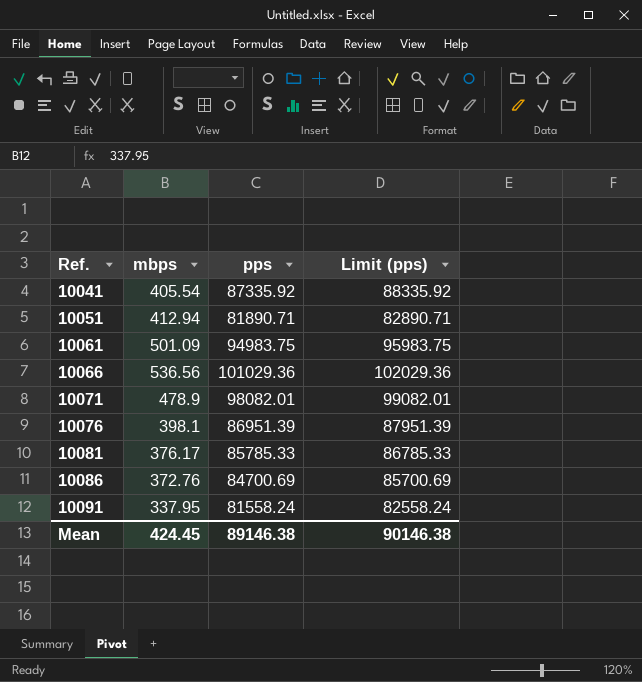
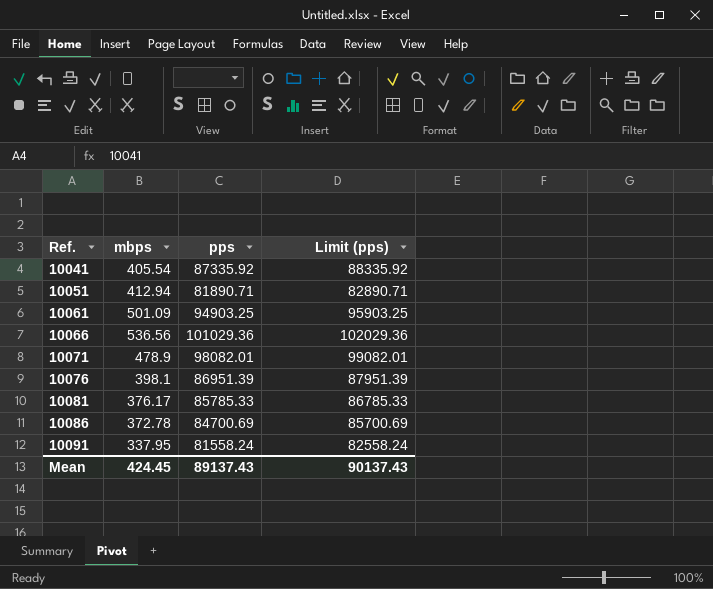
10061 | pps: 94983.75 -> 94903.25
10061 | Limit (pps): 95983.75 -> 95903.25
10086 | mbps: 372.76 -> 372.78
Mean | pps: 89146.38 -> 89137.43
Mean | Limit (pps): 90146.38 -> 90137.43

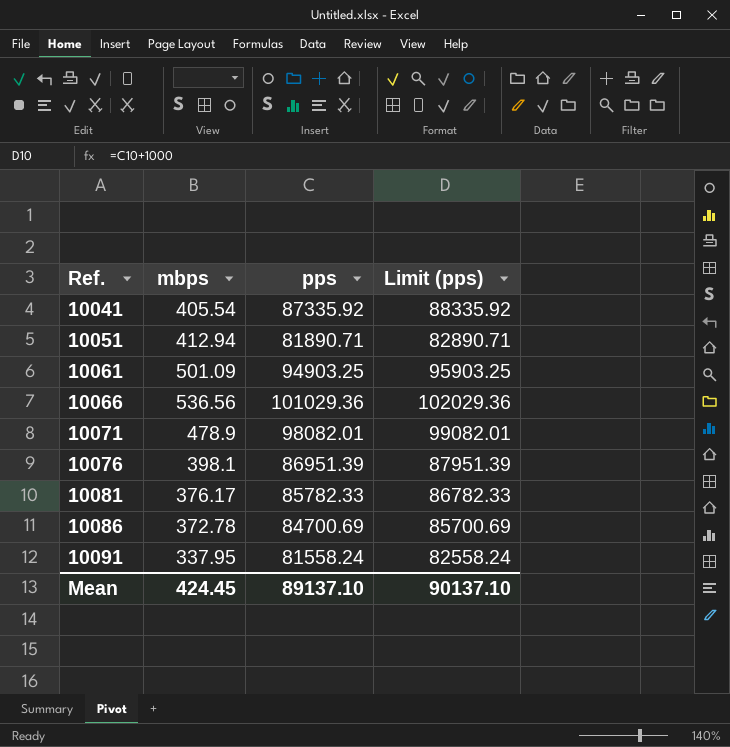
10081 | pps: 85785.33 -> 85782.33
10081 | Limit (pps): 86785.33 -> 86782.33
Mean | pps: 89137.43 -> 89137.10
Mean | Limit (pps): 90137.43 -> 90137.10

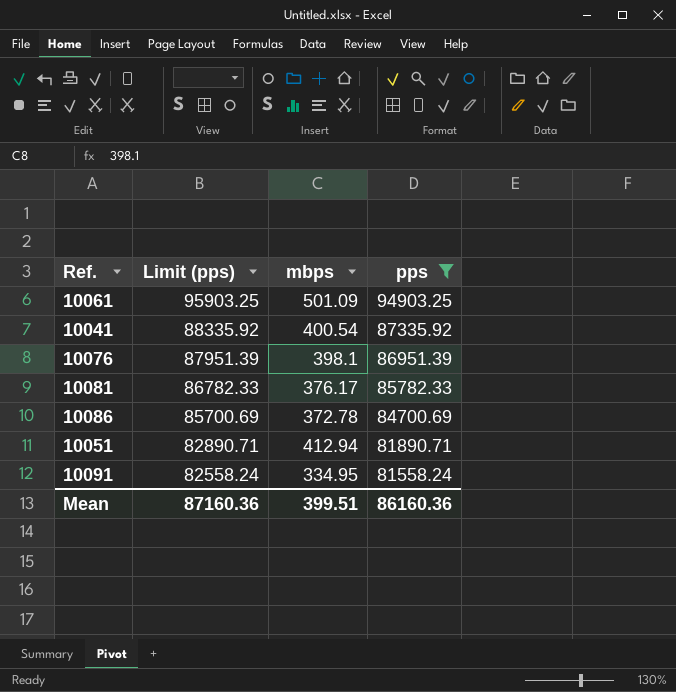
filter: none -> pps <= 94903.25
row order: Ref. ascending -> Limit (pps) descending
column Limit (pps) | position: 4 -> 2
10041 | mbps: 405.54 -> 400.54
10091 | mbps: 337.95 -> 334.95
Mean | Limit (pps): 90137.10 -> 87160.36
Mean | mbps: 424.45 -> 399.51
Mean | pps: 89137.10 -> 86160.36

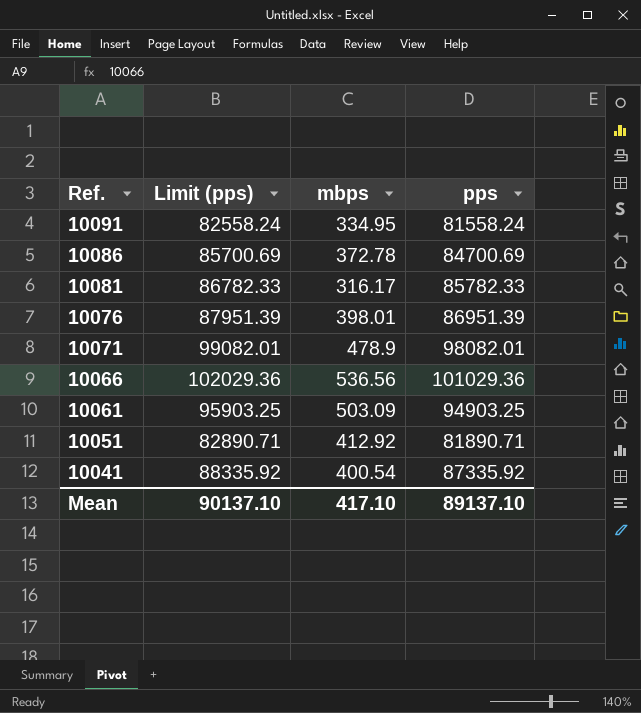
filter: pps <= 94903.25 -> none
row order: Limit (pps) descending -> Ref. descending
10081 | mbps: 376.17 -> 316.17
10076 | mbps: 398.1 -> 398.01
10061 | mbps: 501.09 -> 503.09
10051 | mbps: 412.94 -> 412.92
Mean | Limit (pps): 87160.36 -> 90137.10
Mean | mbps: 399.51 -> 417.10
Mean | pps: 86160.36 -> 89137.10

